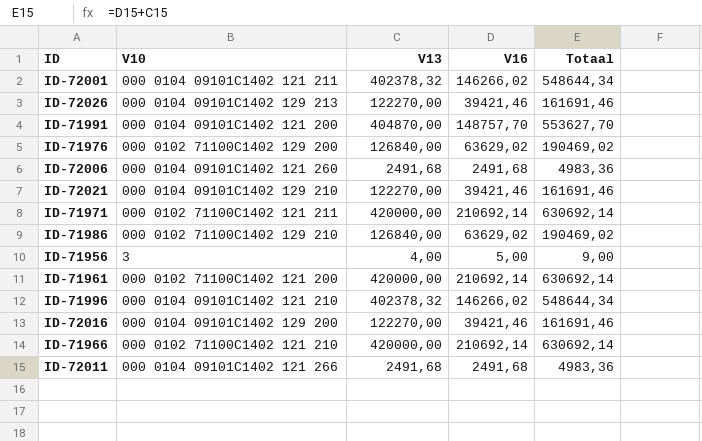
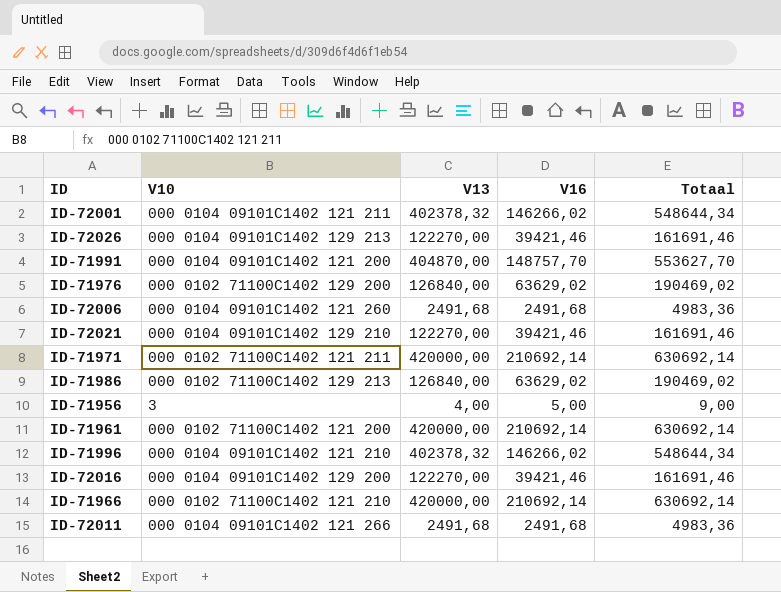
ID-71986 | V10: 000 0102 71100С1402 129 210 -> 000 0102 71100С1402 129 213

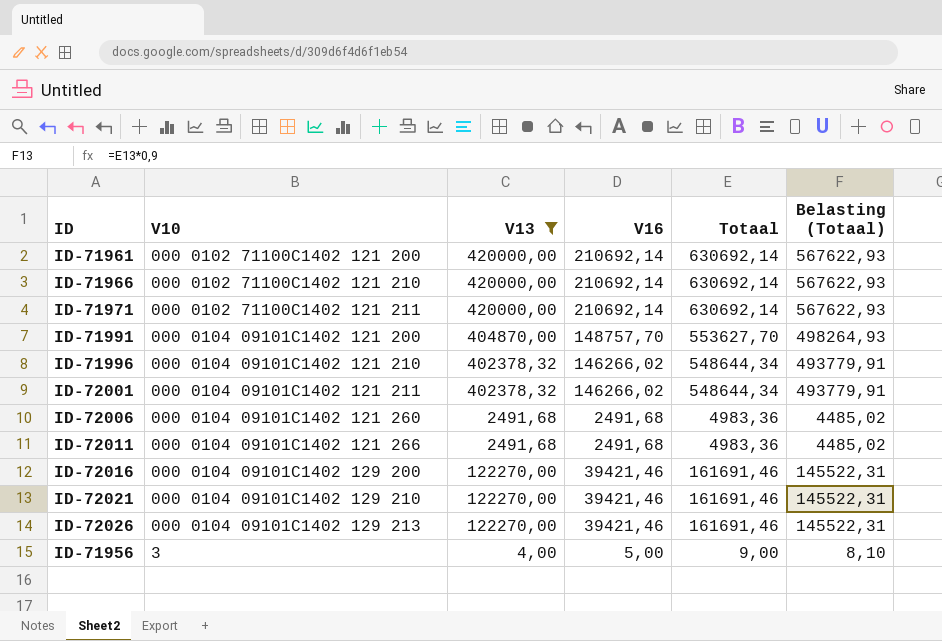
filter: none -> V13 != 126840,00
row order: none -> V10 ascending
column Belasting (Totaal) | formula: none -> [Totaal] * 0,9

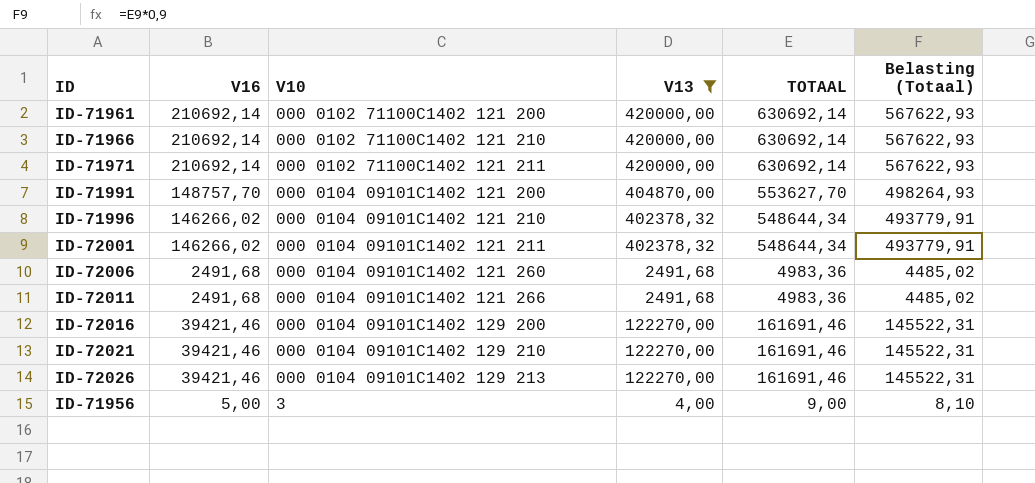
column V16 | position: 4 -> 2
column name: Totaal -> TOTAAL

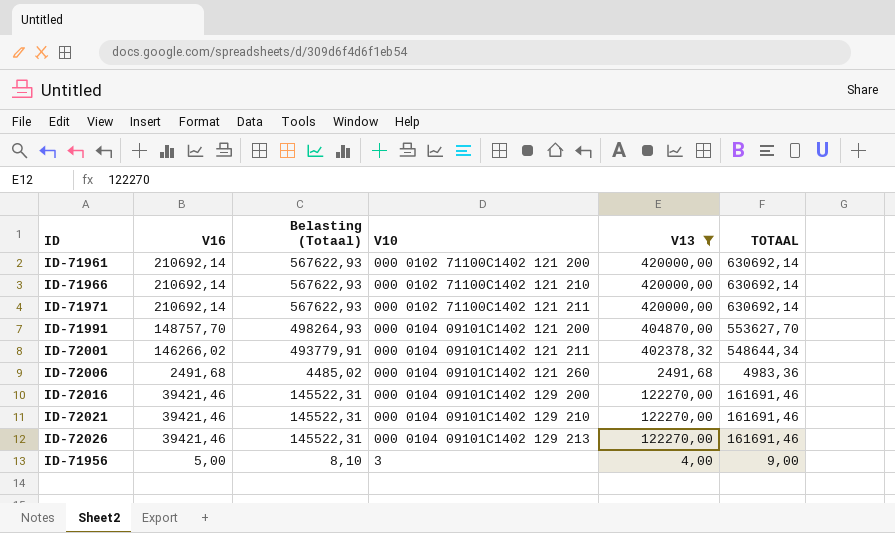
column Belasting (Totaal) | position: 6 -> 3
row ID-71996: 146266,02 | 000 0104 09101С1402 121 210 | 402378,32 | 548644,34 | 493779,91 -> none
row ID-72011: 2491,68 | 000 0104 09101С1402 121 266 | 2491,68 | 4983,36 | 4485,02 -> none

